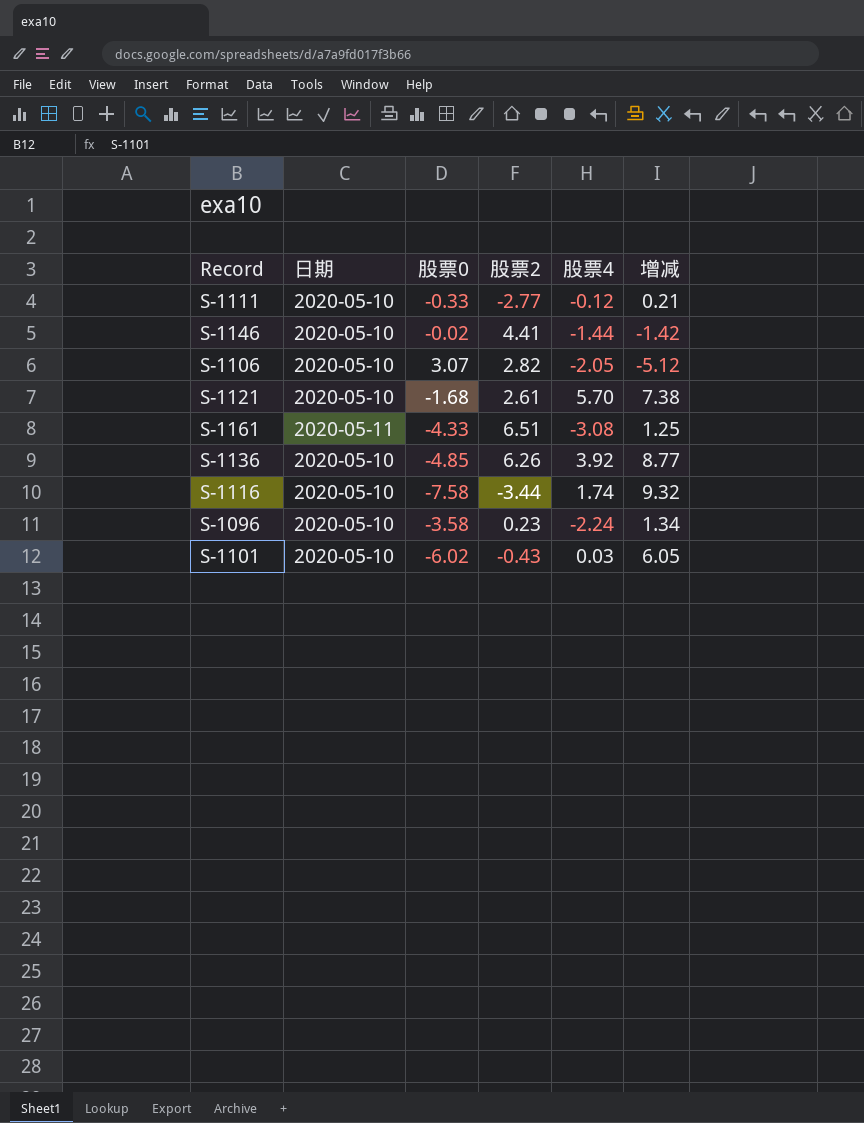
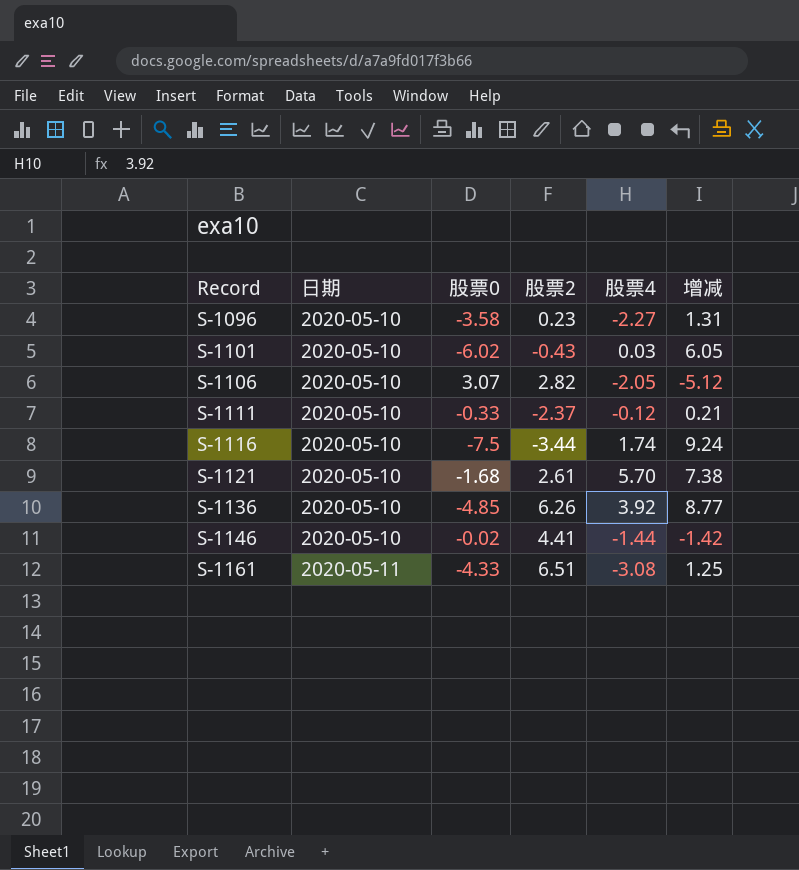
row order: none -> Record ascending
S-1096 | 股票4: -2.24 -> -2.27
S-1096 | 增减: 1.34 -> 1.31
S-1111 | 股票2: -2.77 -> -2.37
S-1116 | 股票0: -7.58 -> -7.5
S-1116 | 增减: 9.32 -> 9.24

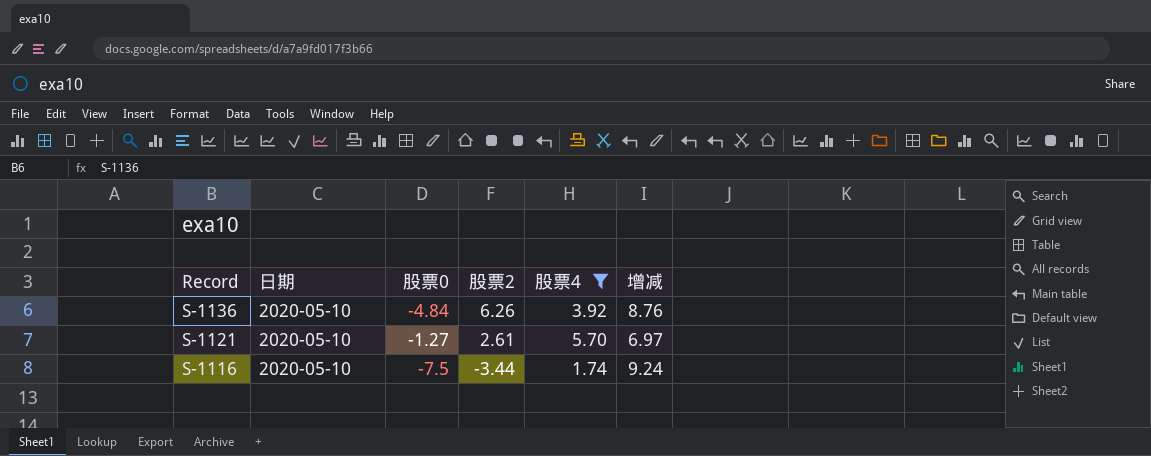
filter: none -> 股票4 >= 1.74
row order: Record ascending -> Record descending
S-1136 | 股票0: -4.85 -> -4.84
S-1136 | 增减: 8.77 -> 8.76
S-1121 | 股票0: -1.68 -> -1.27
S-1121 | 增减: 7.38 -> 6.97

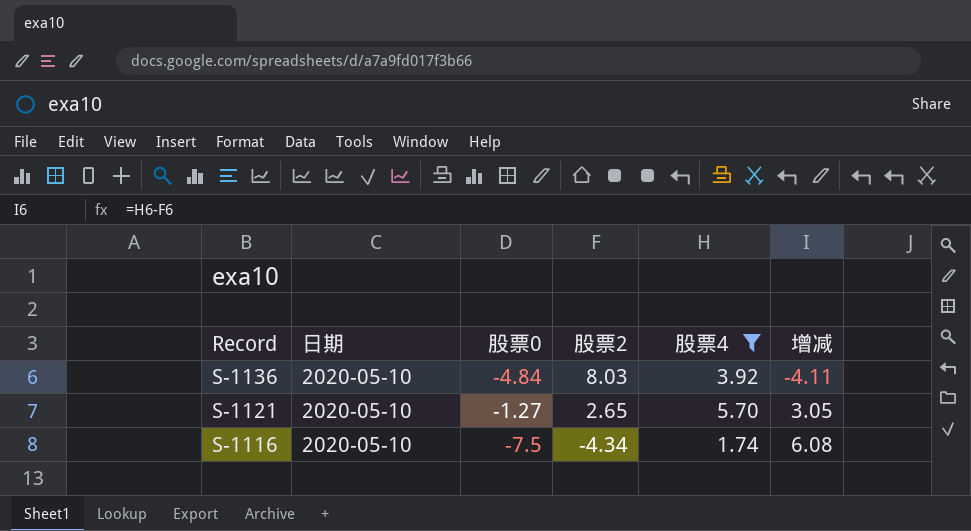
column 增减 | formula: [股票4] - [股票0] -> [股票4] - [股票2]
S-1136 | 股票2: 6.26 -> 8.03
S-1121 | 股票2: 2.61 -> 2.65
S-1116 | 股票2: -3.44 -> -4.34

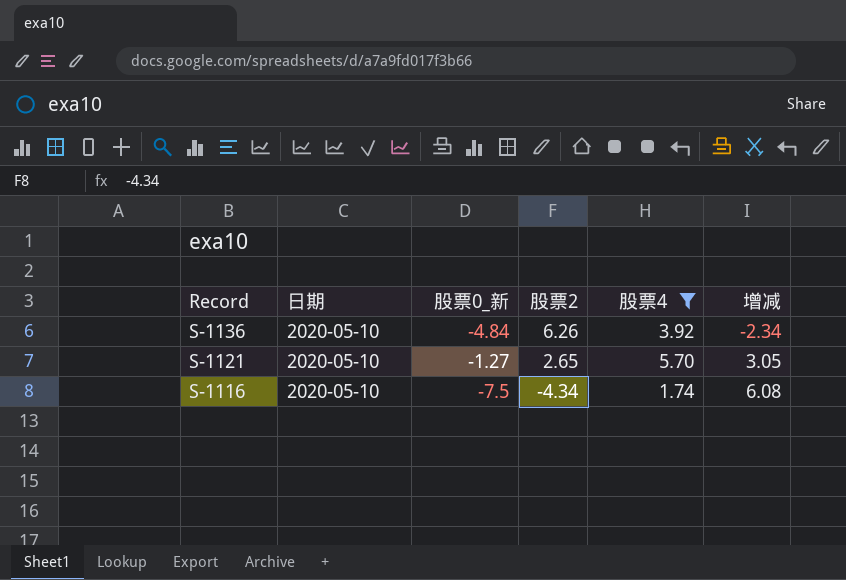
column name: 股票0 -> 股票0_新
S-1136 | 股票2: 8.03 -> 6.26
S-1136 | 增减: -4.11 -> -2.34

